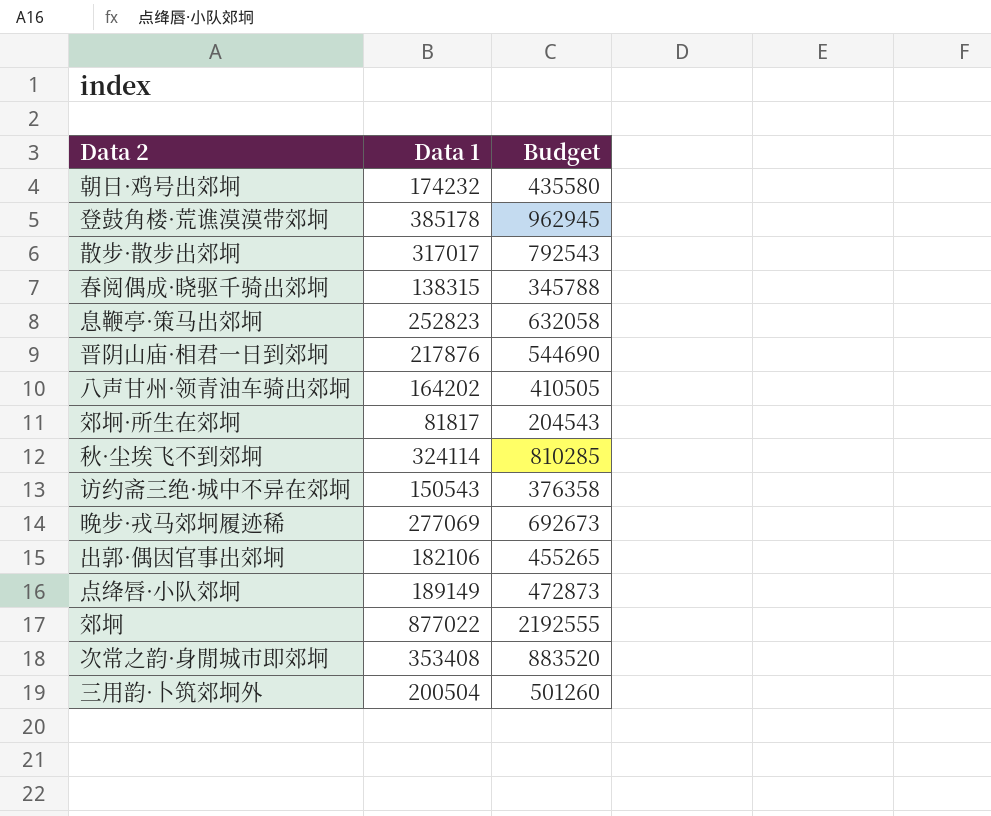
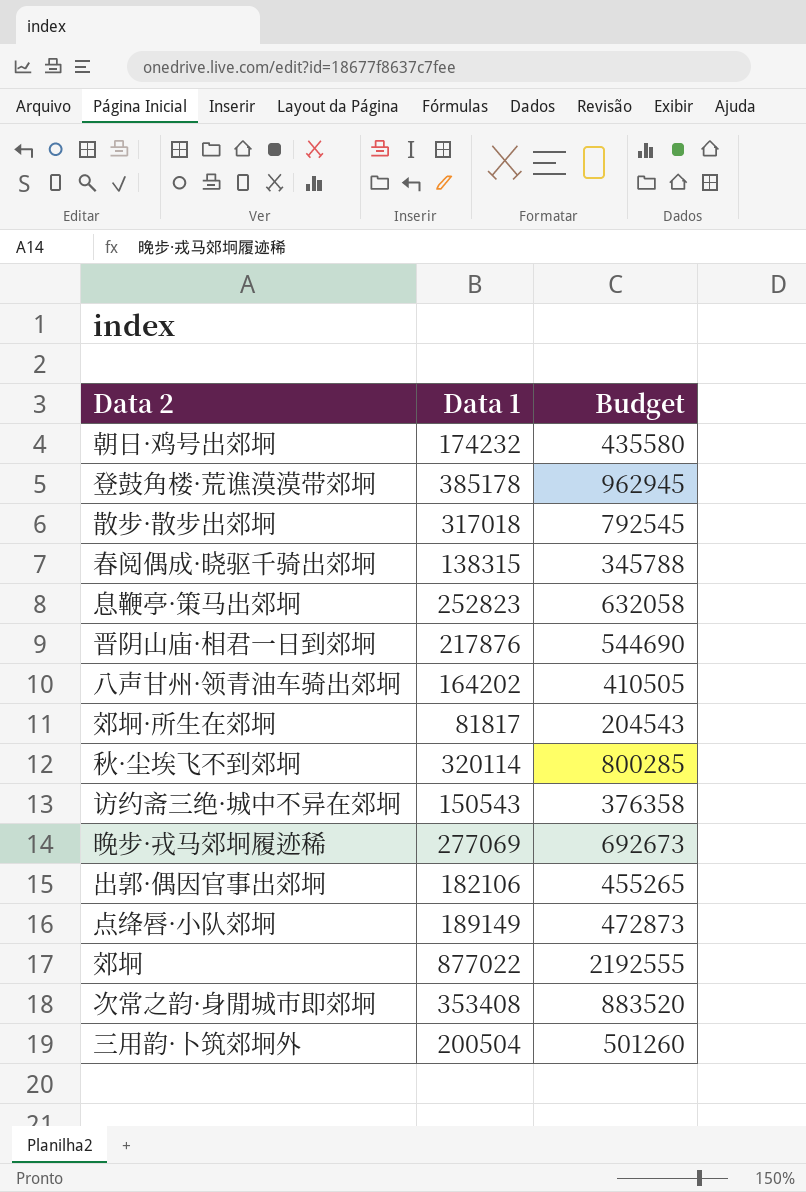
散步·散步出郊坰 | Data 1: 317017 -> 317018
散步·散步出郊坰 | Budget: 792543 -> 792545
秋·尘埃飞不到郊坰 | Data 1: 324114 -> 320114
秋·尘埃飞不到郊坰 | Budget: 810285 -> 800285

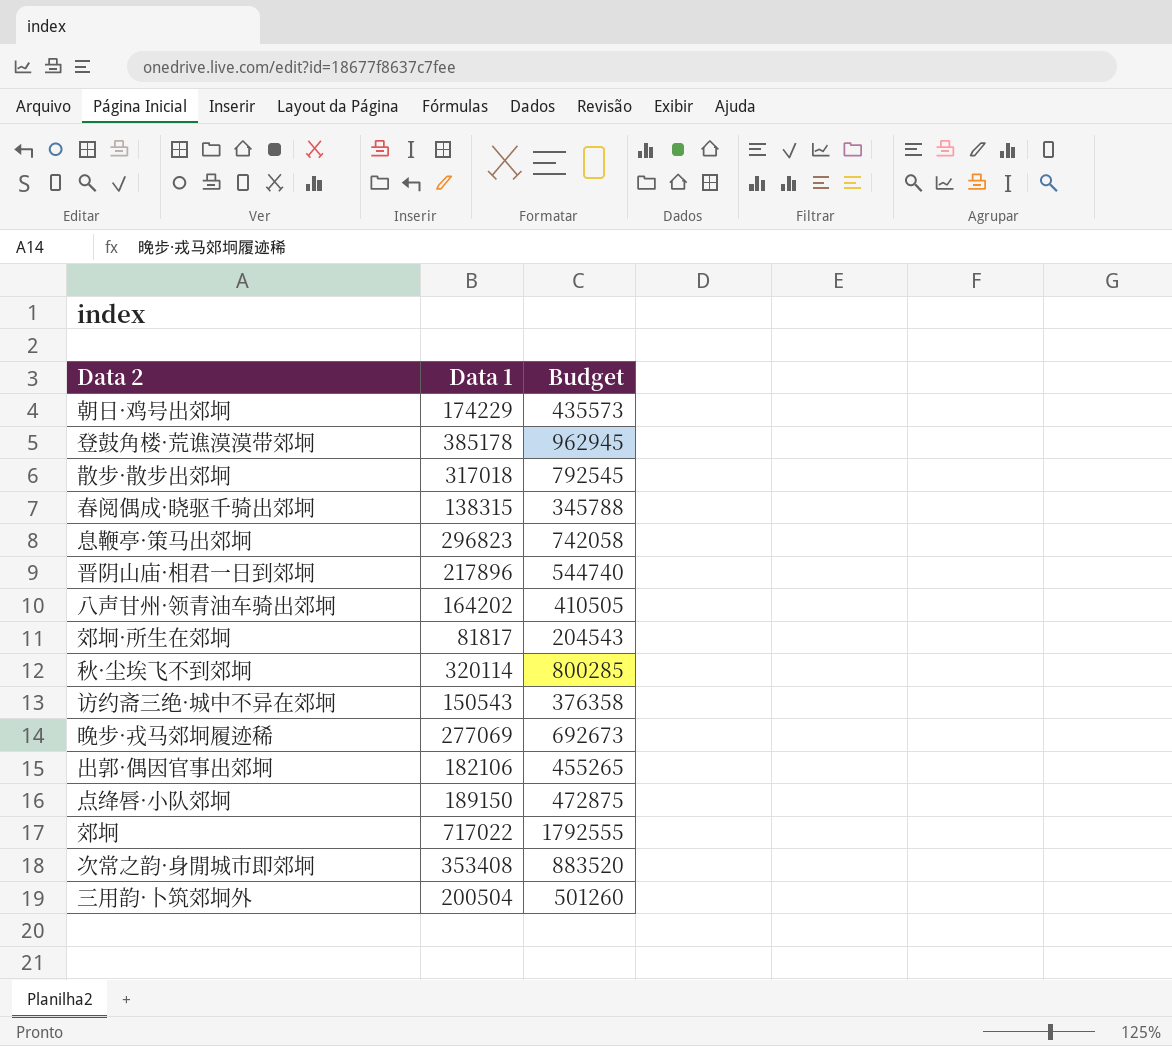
朝日·鸡号出郊坰 | Data 1: 174232 -> 174229
朝日·鸡号出郊坰 | Budget: 435580 -> 435573
息鞭亭·策马出郊坰 | Data 1: 252823 -> 296823
息鞭亭·策马出郊坰 | Budget: 632058 -> 742058
晋阴山庙·相君一日到郊坰 | Data 1: 217876 -> 217896
晋阴山庙·相君一日到郊坰 | Budget: 544690 -> 544740
点绛唇·小队郊坰 | Data 1: 189149 -> 189150
点绛唇·小队郊坰 | Budget: 472873 -> 472875
郊坰 | Data 1: 877022 -> 717022
郊坰 | Budget: 2192555 -> 1792555

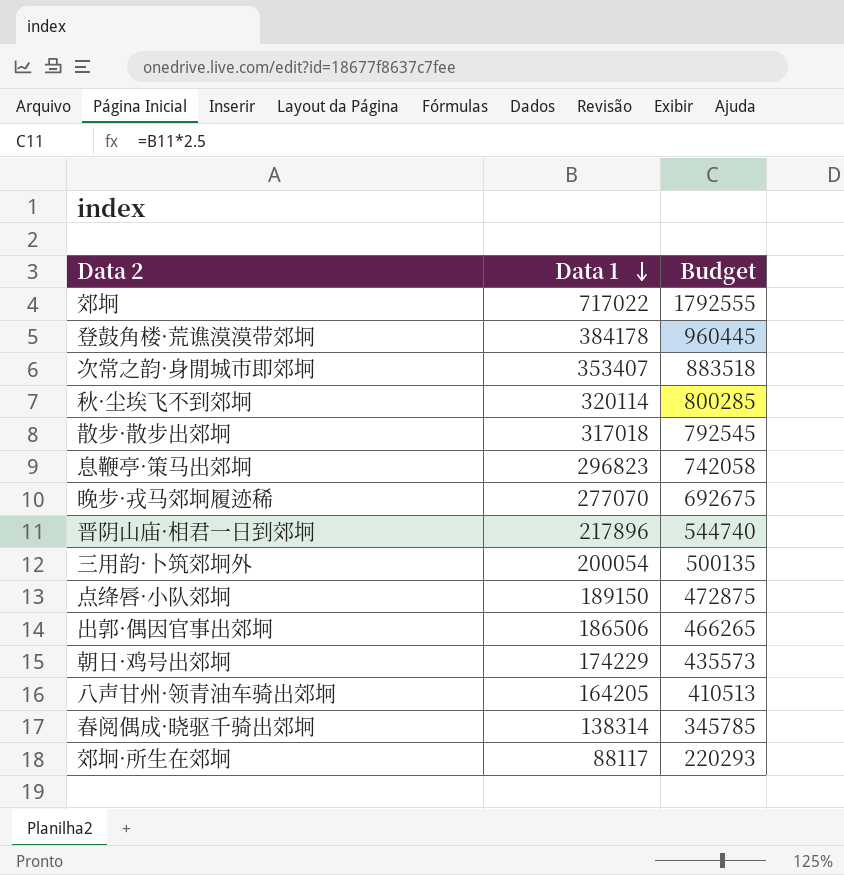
row order: none -> Data 1 descending
row 访约斋三绝·城中不异在郊坰: 150543 | 376358 -> none
登鼓角楼·荒谯漠漠带郊坰 | Data 1: 385178 -> 384178
登鼓角楼·荒谯漠漠带郊坰 | Budget: 962945 -> 960445
次常之韵·身閒城市即郊坰 | Data 1: 353408 -> 353407
次常之韵·身閒城市即郊坰 | Budget: 883520 -> 883518
晚步·戎马郊坰履迹稀 | Data 1: 277069 -> 277070
晚步·戎马郊坰履迹稀 | Budget: 692673 -> 692675
三用韵·卜筑郊坰外 | Data 1: 200504 -> 200054
三用韵·卜筑郊坰外 | Budget: 501260 -> 500135
出郭·偶因官事出郊坰 | Data 1: 182106 -> 186506
出郭·偶因官事出郊坰 | Budget: 455265 -> 466265
八声甘州·领青油车骑出郊坰 | Data 1: 164202 -> 164205
八声甘州·领青油车骑出郊坰 | Budget: 410505 -> 410513
春阅偶成·晓驱千骑出郊坰 | Data 1: 138315 -> 138314
春阅偶成·晓驱千骑出郊坰 | Budget: 345788 -> 345785
郊坰·所生在郊坰 | Data 1: 81817 -> 88117
郊坰·所生在郊坰 | Budget: 204543 -> 220293

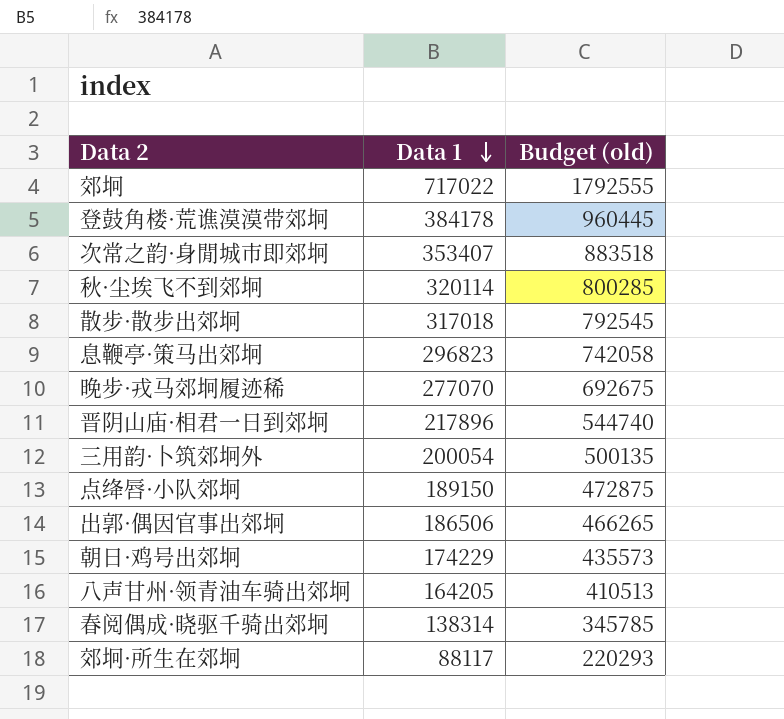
column name: Budget -> Budget (old)

